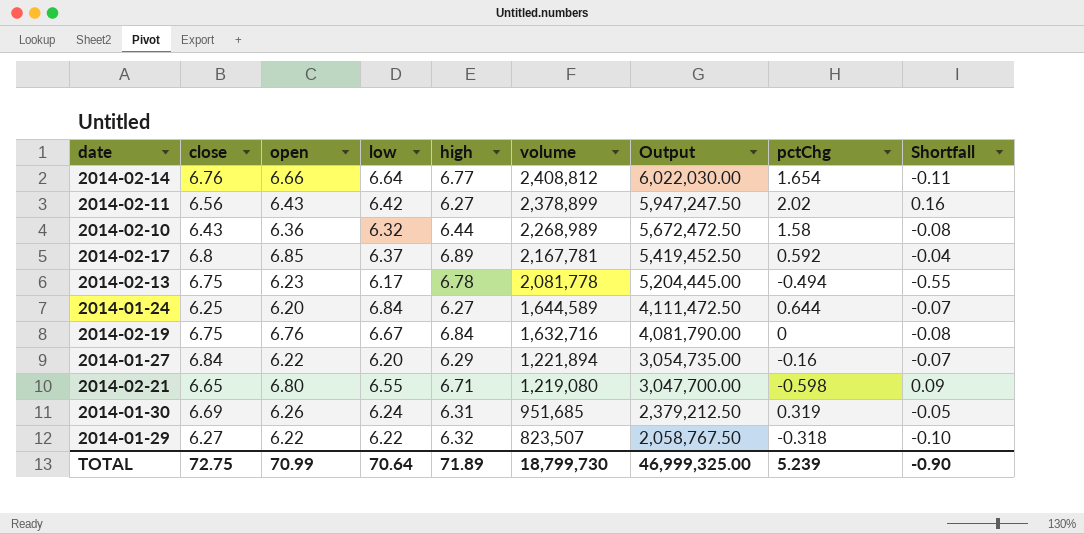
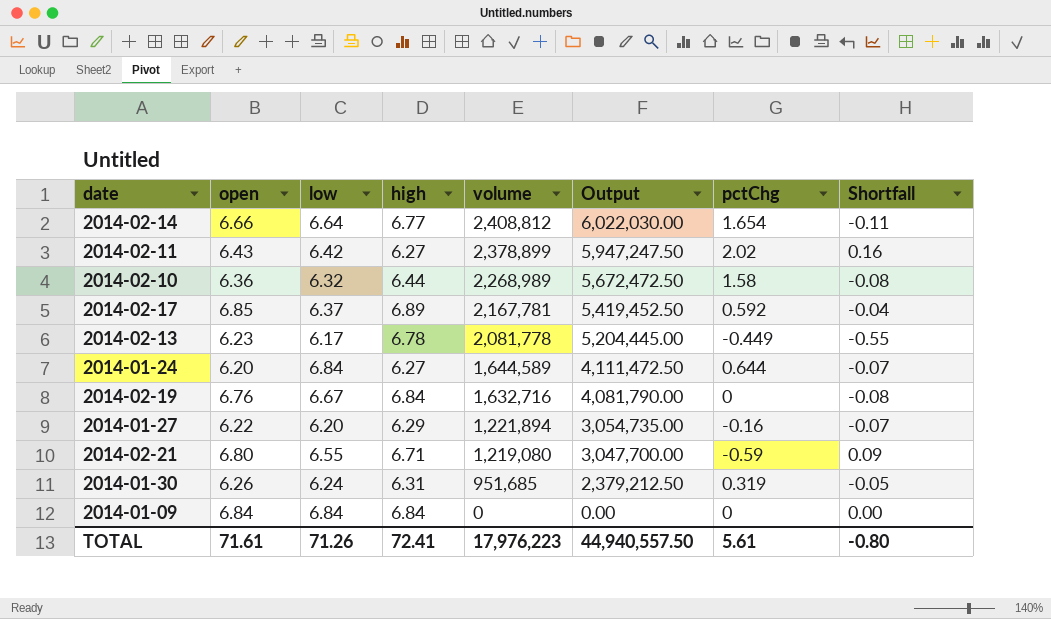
column close | position: 2 -> none
row 2014-01-29: 6.27 | 6.22 | 6.22 | 6.32 | 823,507 | 2,058,767.50 | -0.318 | -0.10 -> none
2014-02-13 | pctChg: -0.494 -> -0.449
2014-02-21 | pctChg: -0.598 -> -0.59
row 2014-01-09: none -> 6.84 | 6.84 | 6.84 | 0 | 0.00 | 0 | 0.00
TOTAL | open: 70.99 -> 71.61
TOTAL | low: 70.64 -> 71.26
TOTAL | high: 71.89 -> 72.41
TOTAL | volume: 18,799,730 -> 17,976,223
TOTAL | Output: 46,999,325.00 -> 44,940,557.50
TOTAL | pctChg: 5.239 -> 5.61
TOTAL | Shortfall: -0.90 -> -0.80

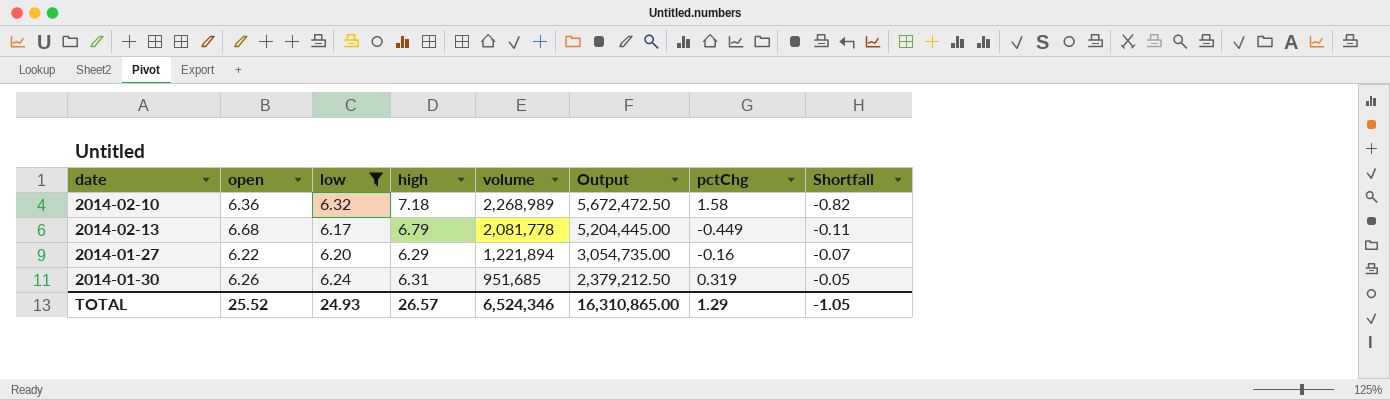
filter: none -> low <= 6.32
2014-02-10 | high: 6.44 -> 7.18
2014-02-10 | Shortfall: -0.08 -> -0.82
2014-02-13 | open: 6.23 -> 6.68
2014-02-13 | high: 6.78 -> 6.79
2014-02-13 | Shortfall: -0.55 -> -0.11
TOTAL | open: 71.61 -> 25.52
TOTAL | low: 71.26 -> 24.93
TOTAL | high: 72.41 -> 26.57
TOTAL | volume: 17,976,223 -> 6,524,346
TOTAL | Output: 44,940,557.50 -> 16,310,865.00
TOTAL | pctChg: 5.61 -> 1.29
TOTAL | Shortfall: -0.80 -> -1.05

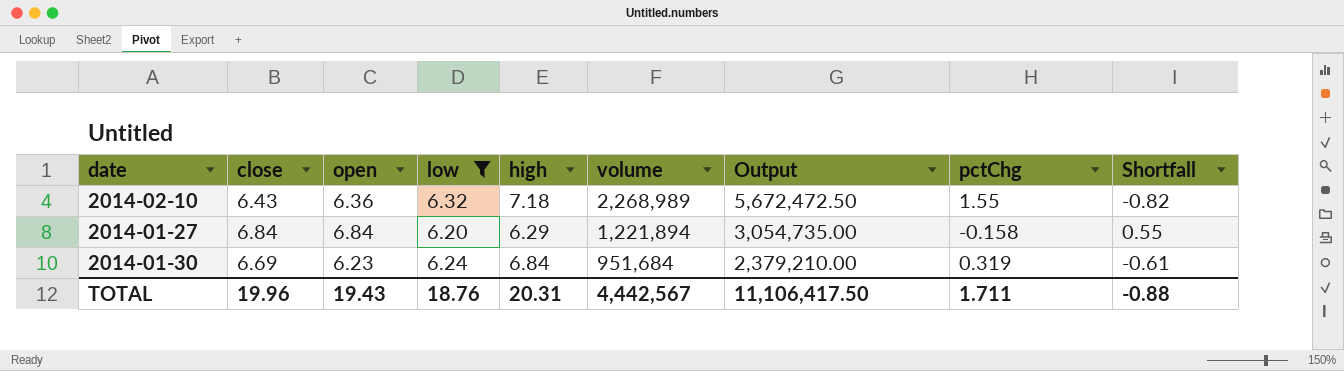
column close | position: none -> 2
row 2014-02-13: 6.68 | 6.17 | 6.79 | 2,081,778 | 5,204,445.00 | -0.449 | -0.11 -> none
2014-02-10 | pctChg: 1.58 -> 1.55
2014-01-27 | open: 6.22 -> 6.84
2014-01-27 | pctChg: -0.16 -> -0.158
2014-01-27 | Shortfall: -0.07 -> 0.55
2014-01-30 | open: 6.26 -> 6.23
2014-01-30 | high: 6.31 -> 6.84
2014-01-30 | volume: 951,685 -> 951,684
2014-01-30 | Output: 2,379,212.50 -> 2,379,210.00
2014-01-30 | Shortfall: -0.05 -> -0.61
TOTAL | open: 25.52 -> 19.43
TOTAL | low: 24.93 -> 18.76
TOTAL | high: 26.57 -> 20.31
TOTAL | volume: 6,524,346 -> 4,442,567
TOTAL | Output: 16,310,865.00 -> 11,106,417.50
TOTAL | pctChg: 1.29 -> 1.711
TOTAL | Shortfall: -1.05 -> -0.88

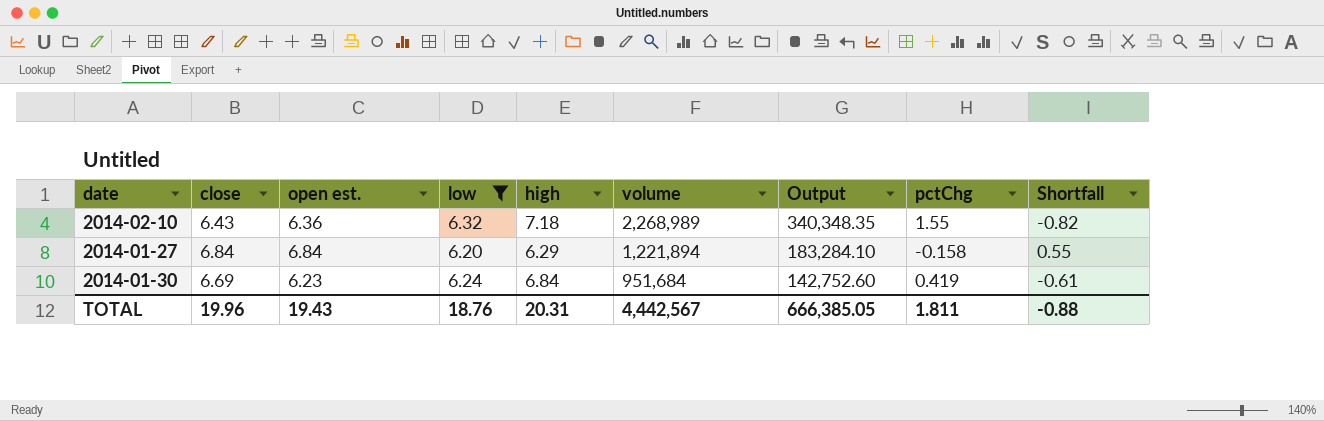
column name: open -> open est.
column Output | formula: [volume] * 2.5 -> [volume] * 0.15
2014-01-30 | pctChg: 0.319 -> 0.419
TOTAL | Output: 11,106,417.50 -> 666,385.05
TOTAL | pctChg: 1.711 -> 1.811

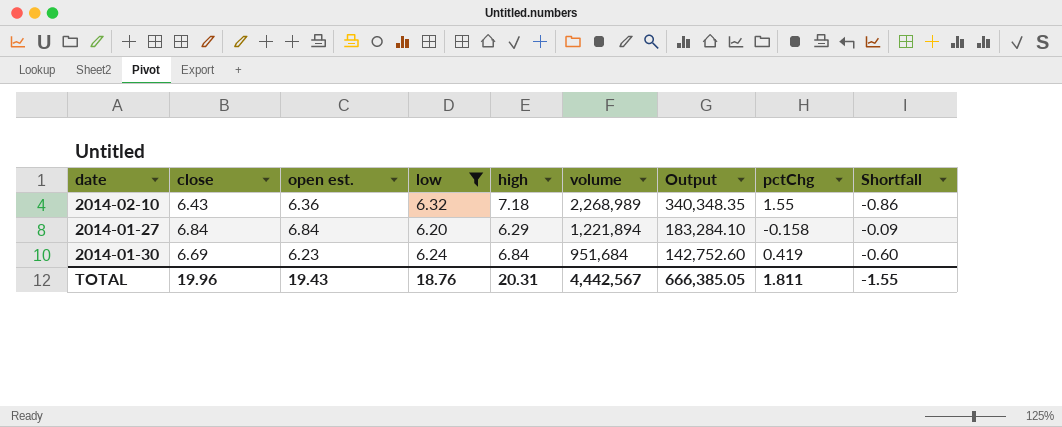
column Shortfall | formula: [open est.] - [high] -> [low] - [high]
TOTAL | Shortfall: -0.88 -> -1.55

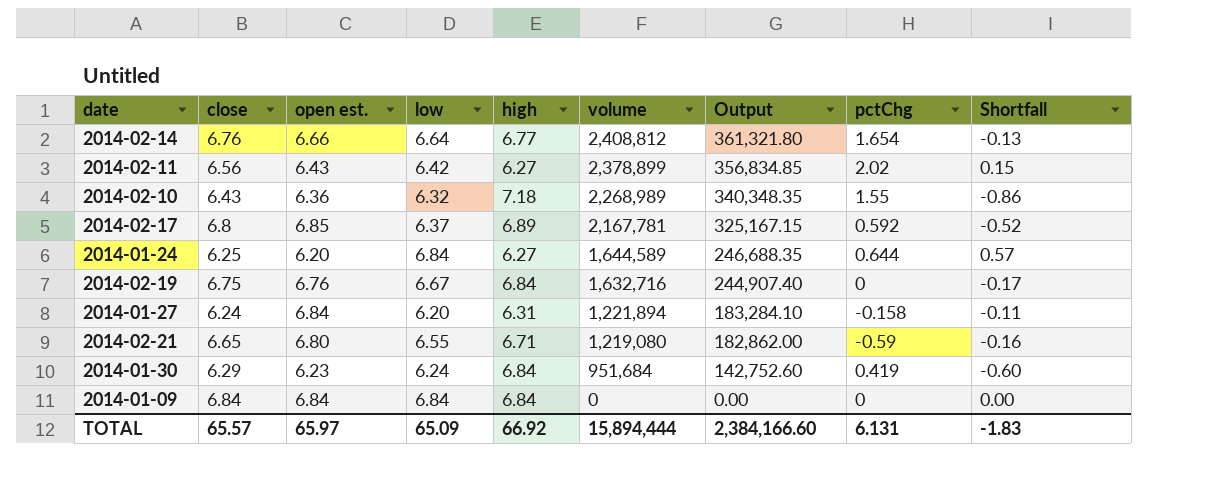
filter: low <= 6.32 -> none
2014-01-27 | close: 6.84 -> 6.24
2014-01-27 | high: 6.29 -> 6.31
2014-01-27 | Shortfall: -0.09 -> -0.11
2014-01-30 | close: 6.69 -> 6.29
TOTAL | close: 19.96 -> 65.57
TOTAL | open est.: 19.43 -> 65.97
TOTAL | low: 18.76 -> 65.09
TOTAL | high: 20.31 -> 66.92
TOTAL | volume: 4,442,567 -> 15,894,444
TOTAL | Output: 666,385.05 -> 2,384,166.60
TOTAL | pctChg: 1.811 -> 6.131
TOTAL | Shortfall: -1.55 -> -1.83

